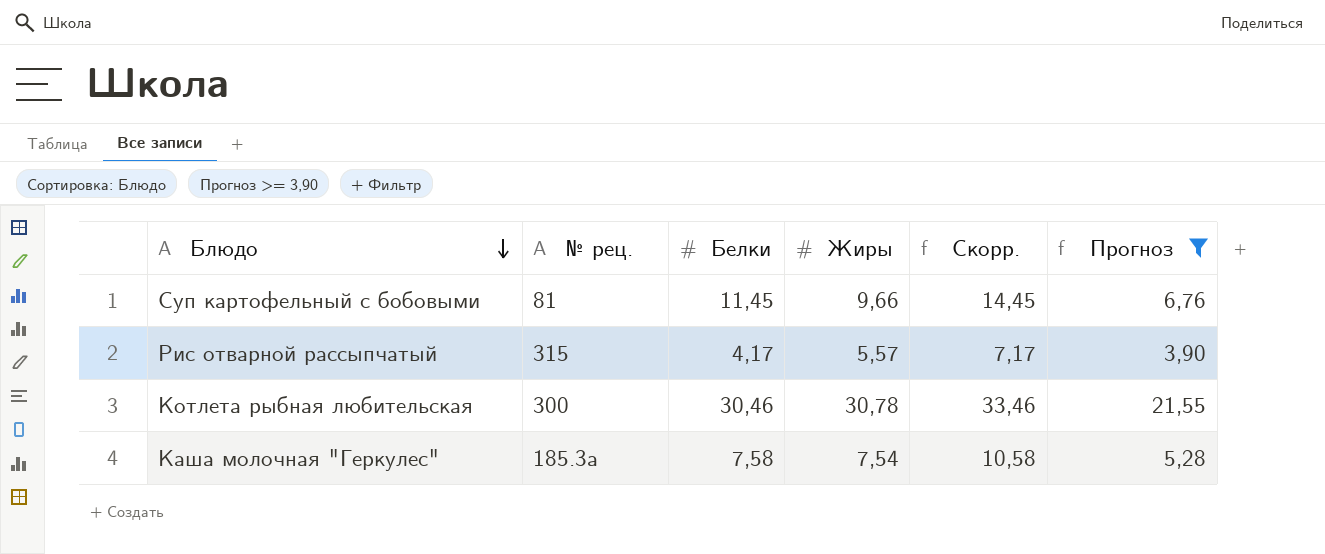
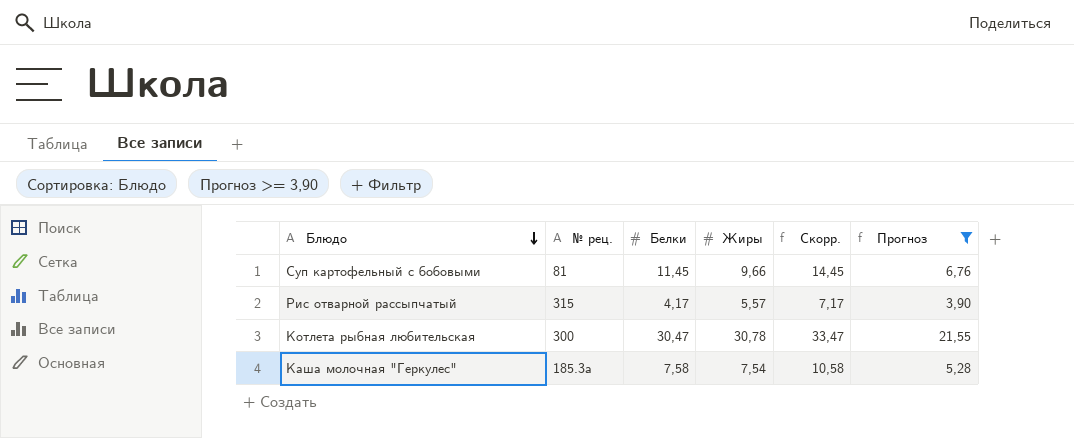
Котлета рыбная любительская | Белки: 30,46 -> 30,47
Котлета рыбная любительская | Скорр.: 33,46 -> 33,47

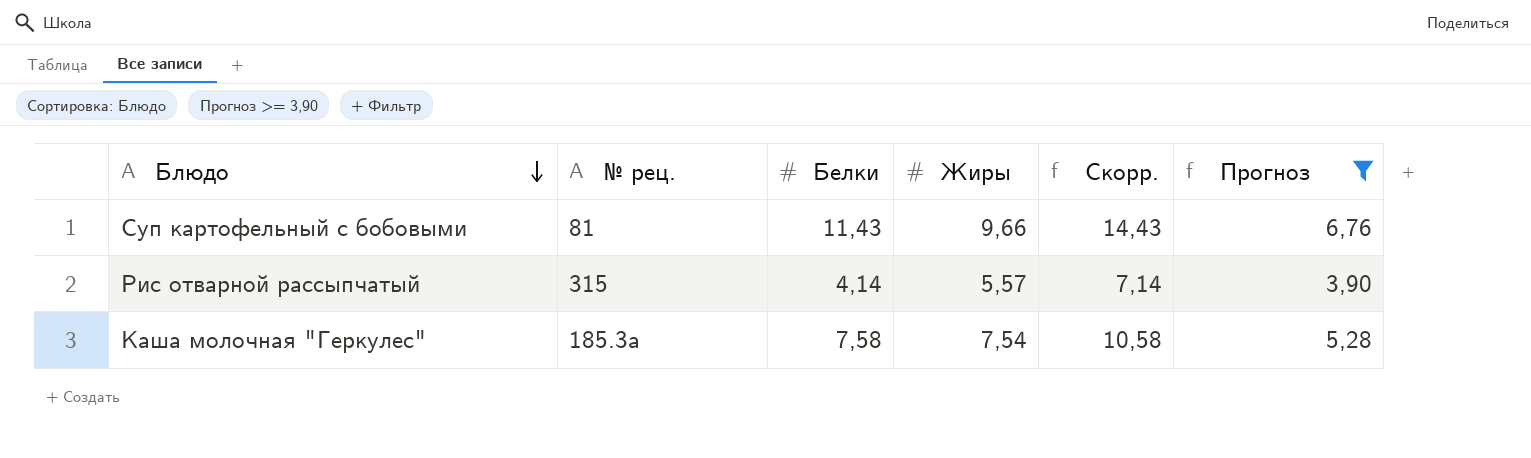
row Котлета рыбная любительская: 300 | 30,47 | 30,78 | 33,47 | 21,55 -> none
Суп картофельный с бобовыми | Белки: 11,45 -> 11,43
Суп картофельный с бобовыми | Скорр.: 14,45 -> 14,43
Рис отварной рассыпчатый | Белки: 4,17 -> 4,14
Рис отварной рассыпчатый | Скорр.: 7,17 -> 7,14

